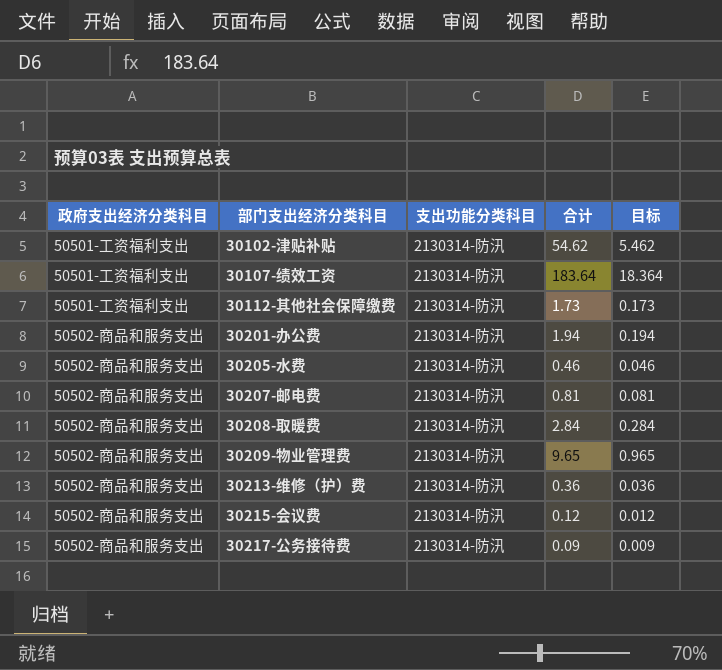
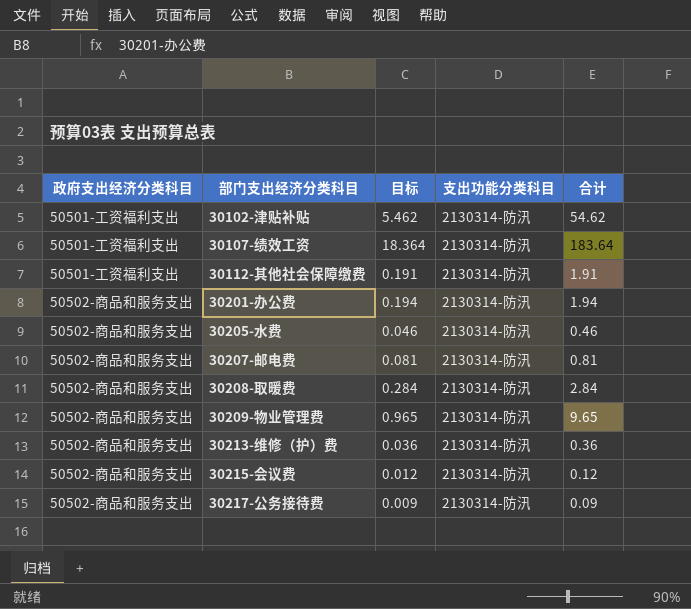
column 目标 | position: 5 -> 3
30112-其他社会保障缴费 | 目标: 0.173 -> 0.191
30112-其他社会保障缴费 | 合计: 1.73 -> 1.91

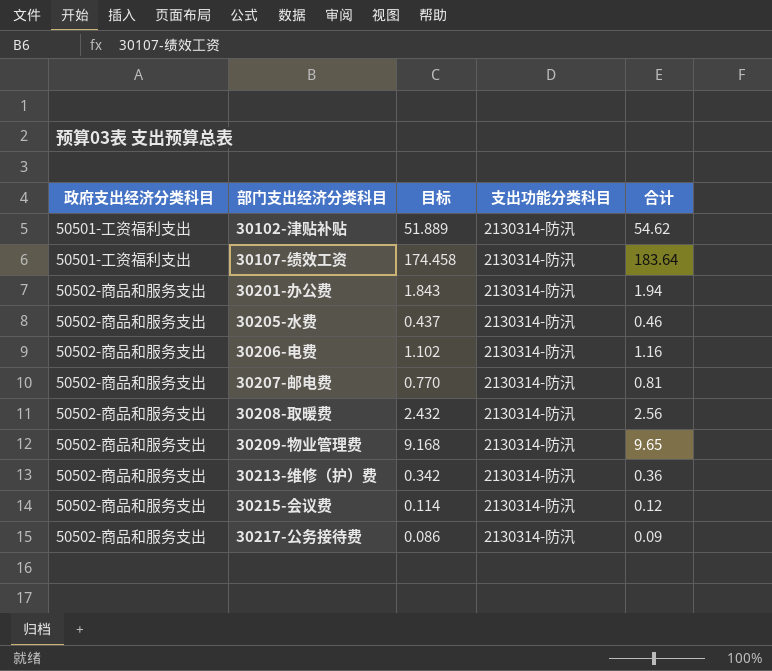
column 目标 | formula: [合计] * 0.1 -> [合计] * 0.95
row 30112-其他社会保障缴费: 50501-工资福利支出 | 0.191 | 2130314-防汛 | 1.91 -> none
row 30206-电费: none -> 50502-商品和服务支出 | 1.102 | 2130314-防汛 | 1.16
30208-取暖费 | 合计: 2.84 -> 2.56

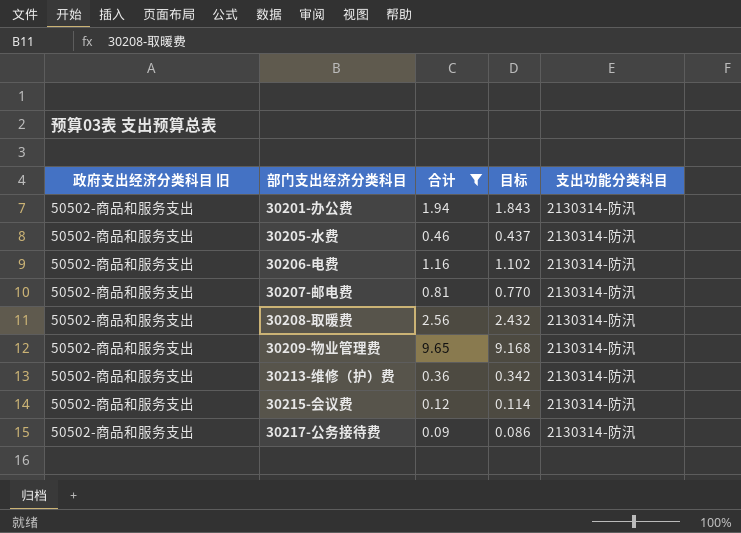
filter: none -> 合计 <= 9.65
column name: 政府支出经济分类科目 -> 政府支出经济分类科目 旧
column 合计 | position: 5 -> 3

